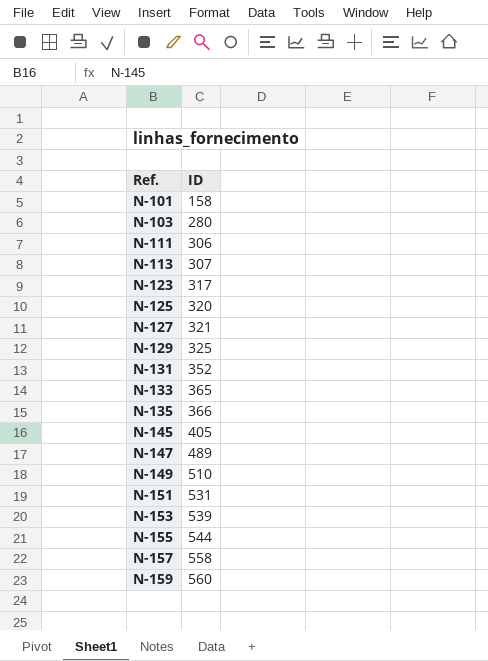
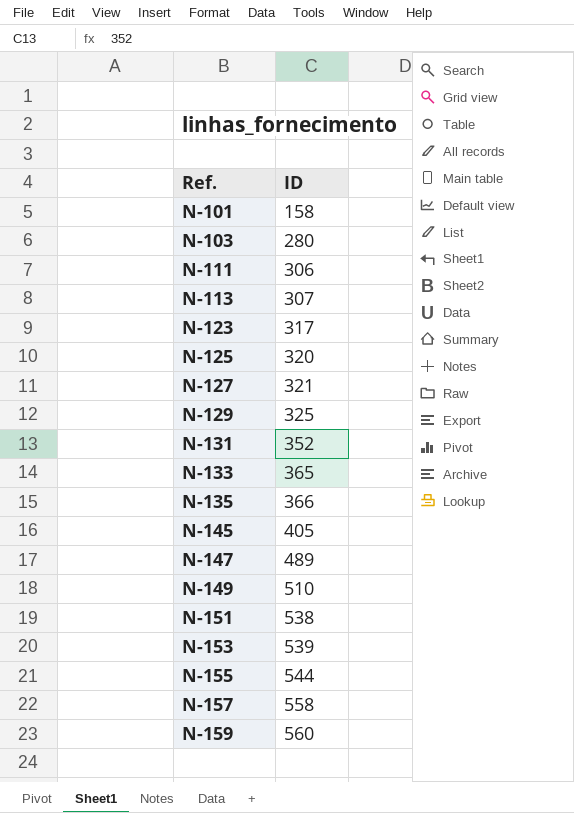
N-151 | ID: 531 -> 538

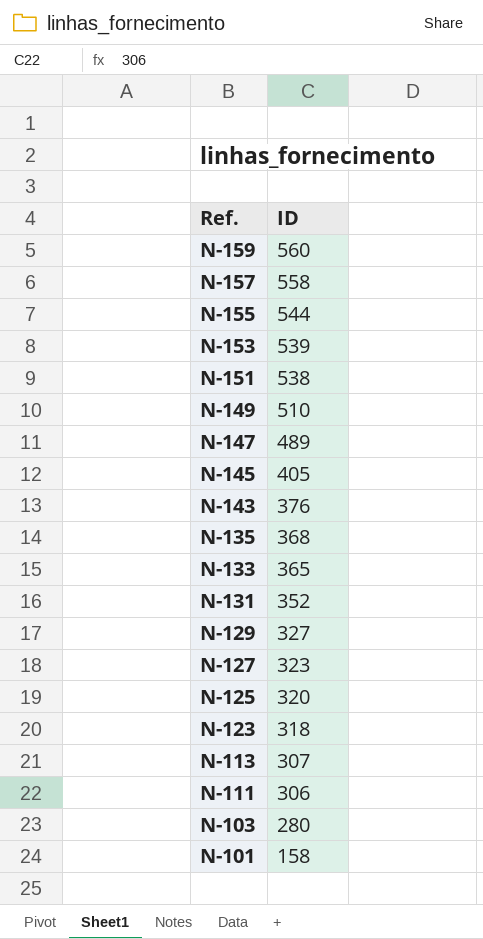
row order: Ref. ascending -> Ref. descending
row N-143: none -> 376
N-135 | ID: 366 -> 368
N-129 | ID: 325 -> 327
N-127 | ID: 321 -> 323
N-123 | ID: 317 -> 318

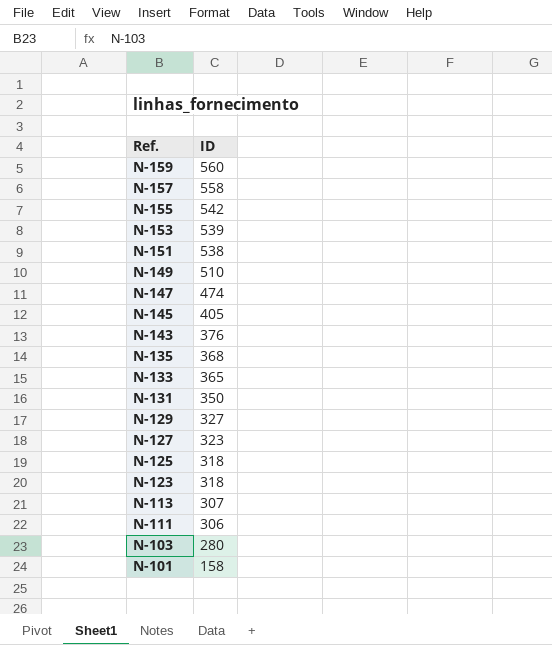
N-155 | ID: 544 -> 542
N-147 | ID: 489 -> 474
N-131 | ID: 352 -> 350
N-125 | ID: 320 -> 318

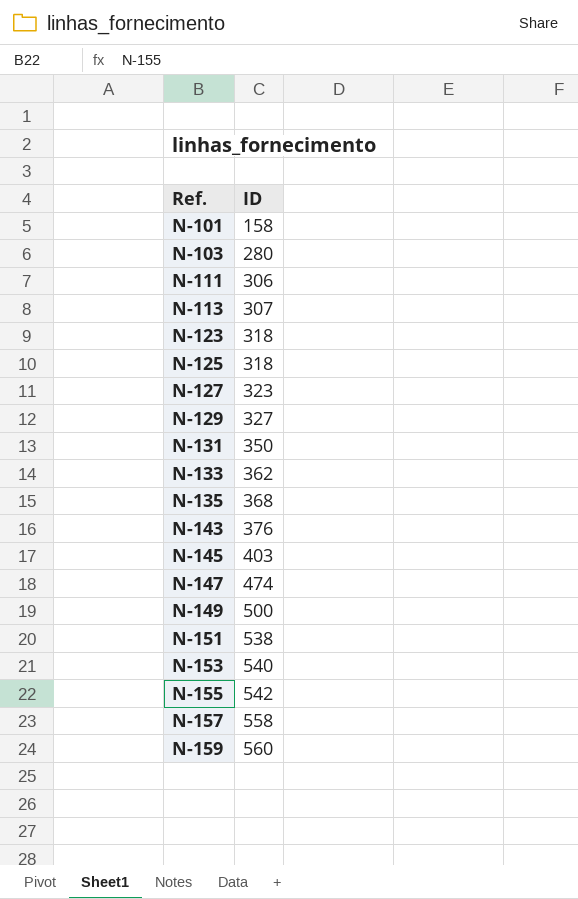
row order: Ref. descending -> Ref. ascending
N-133 | ID: 365 -> 362
N-145 | ID: 405 -> 403
N-149 | ID: 510 -> 500
N-153 | ID: 539 -> 540

